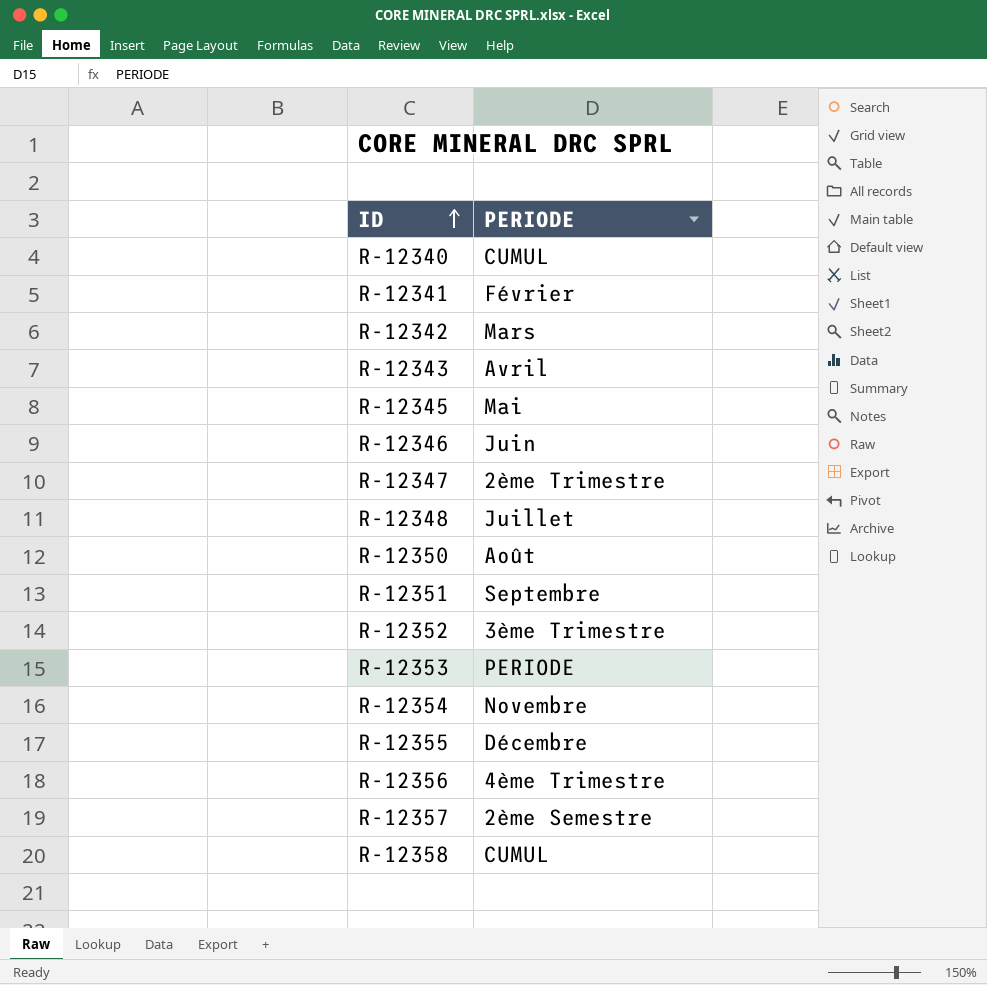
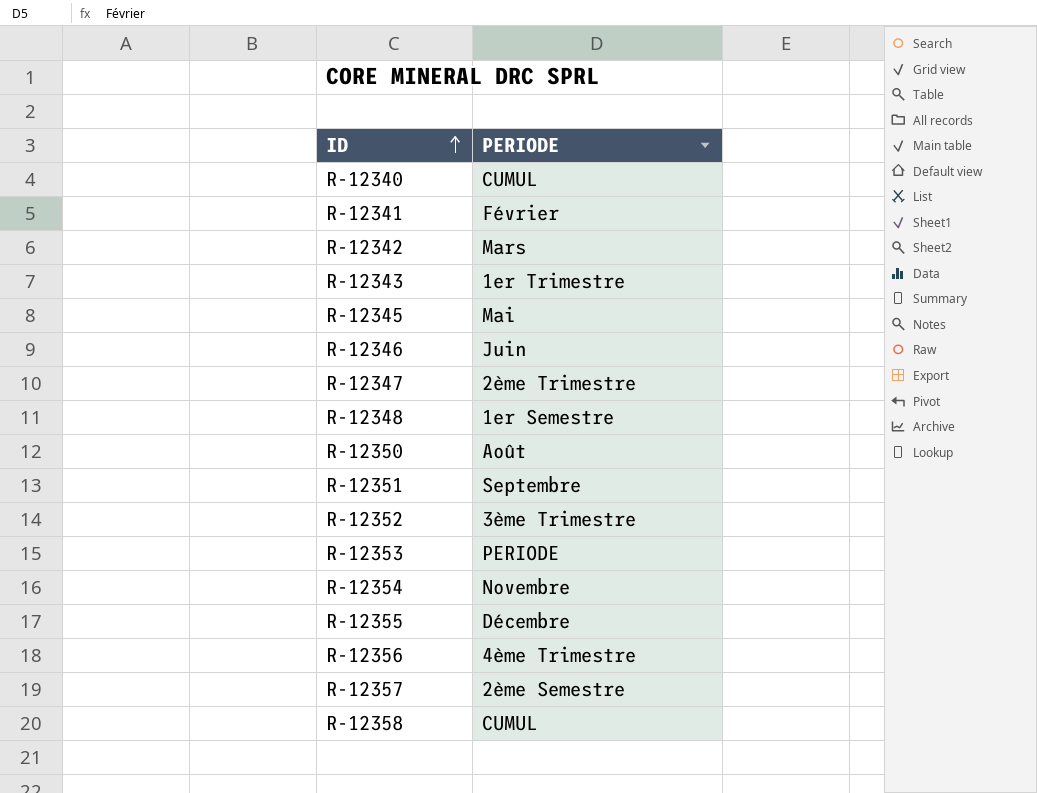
R-12343 | PERIODE: Avril -> 1er Trimestre
R-12348 | PERIODE: Juillet -> 1er Semestre

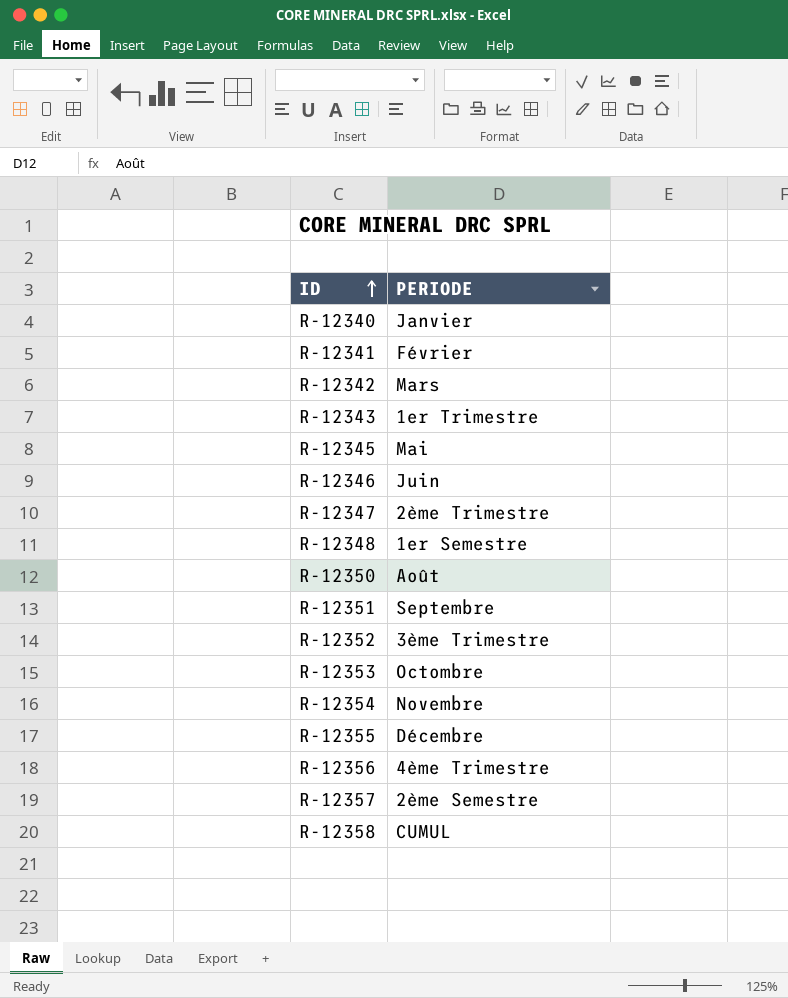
R-12340 | PERIODE: CUMUL -> Janvier
R-12353 | PERIODE: PERIODE -> Octombre

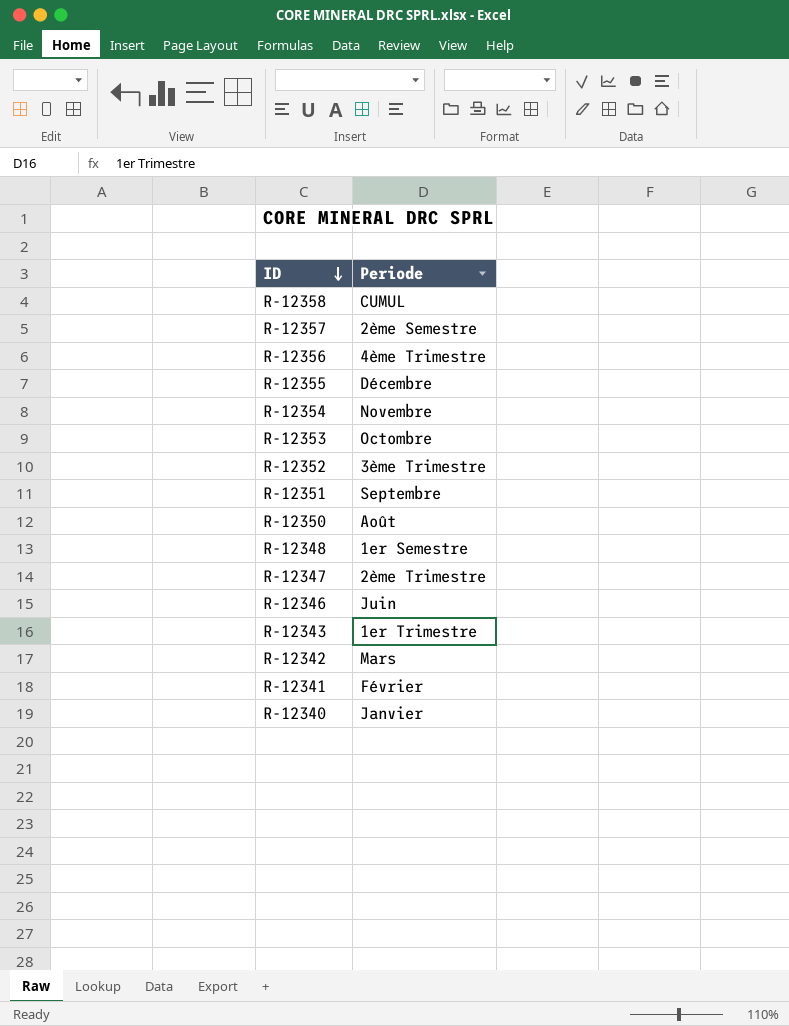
row order: ID ascending -> ID descending
column name: PERIODE -> Periode
row R-12345: Mai -> none

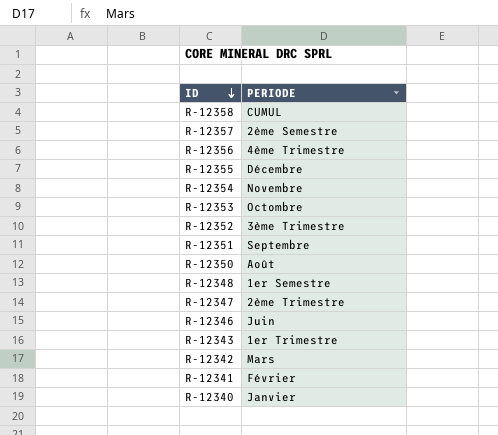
column name: Periode -> PERIODE

